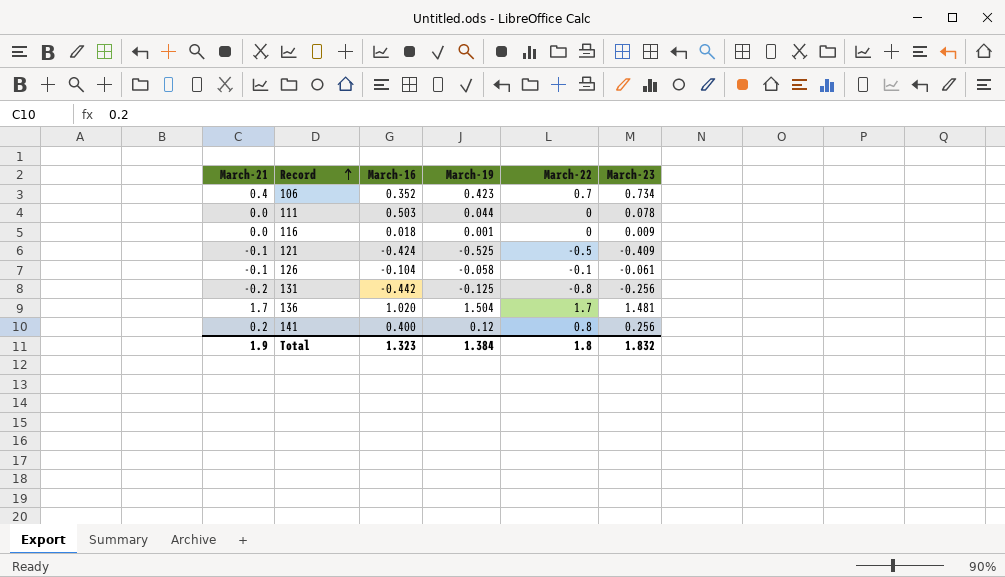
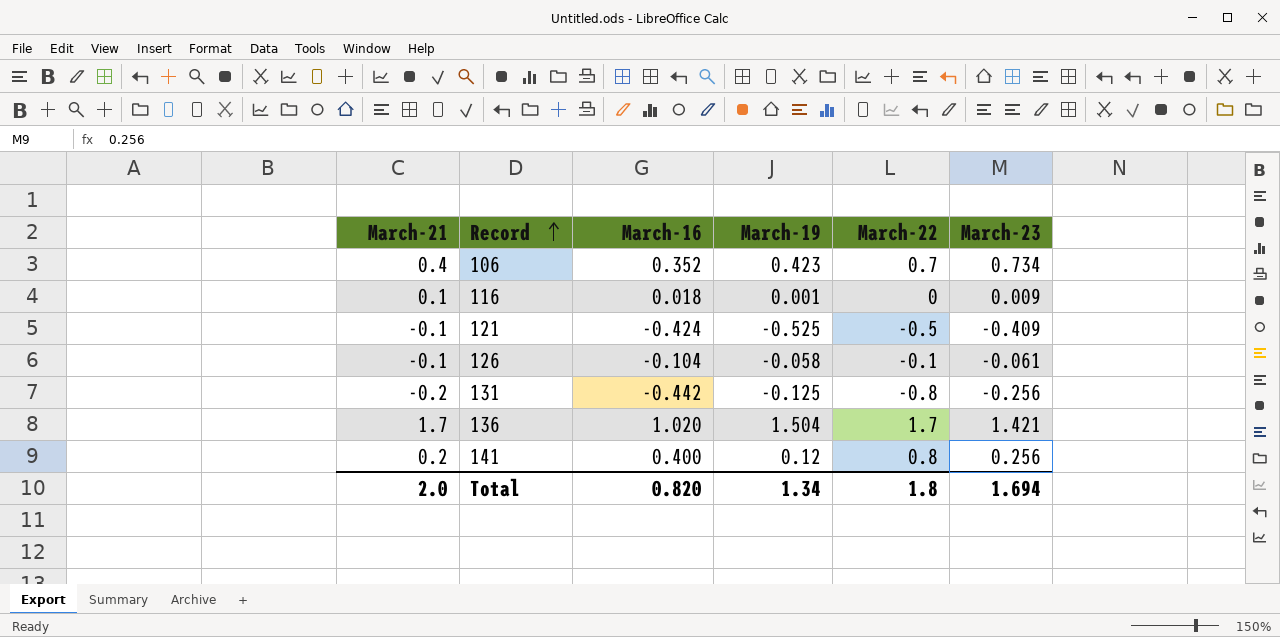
row 111: 0.0 | 0.503 | 0.044 | 0 | 0.078 -> none
116 | March-21: 0.0 -> 0.1
136 | March-23: 1.481 -> 1.421
Total | March-21: 1.9 -> 2.0
Total | March-16: 1.323 -> 0.820
Total | March-19: 1.384 -> 1.34
Total | March-23: 1.832 -> 1.694

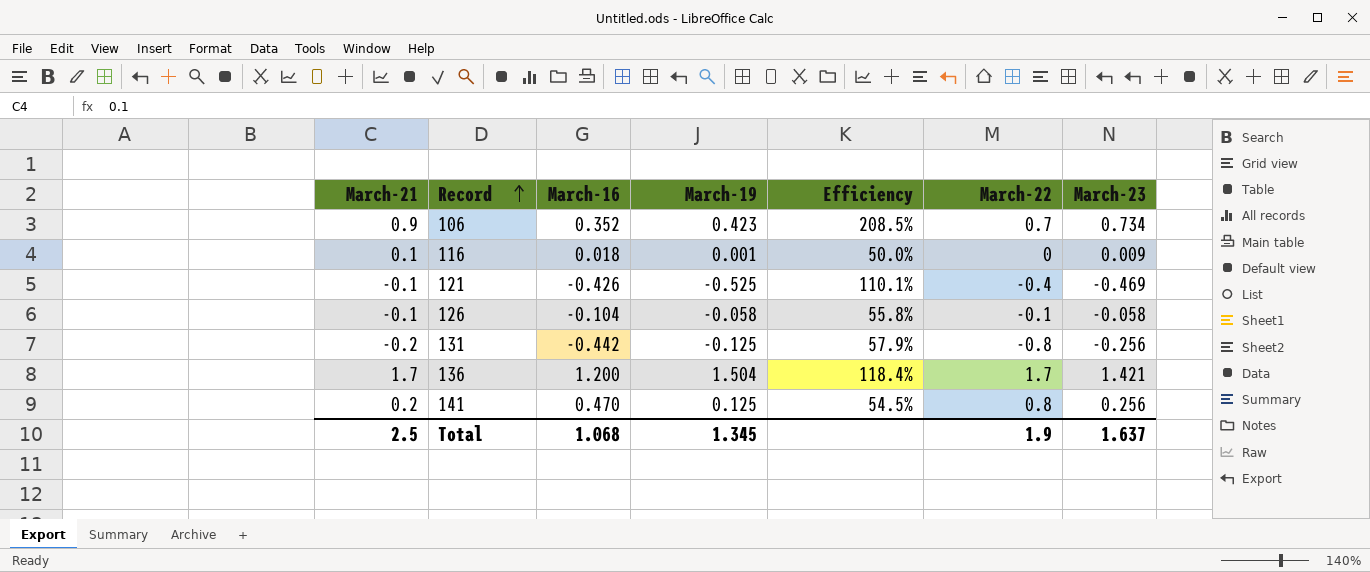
column Efficiency | formula: none -> [March-23] / [March-16]
106 | March-21: 0.4 -> 0.9
121 | March-16: -0.424 -> -0.426
121 | March-22: -0.5 -> -0.4
121 | March-23: -0.409 -> -0.469
126 | March-23: -0.061 -> -0.058
136 | March-16: 1.020 -> 1.200
141 | March-16: 0.400 -> 0.470
141 | March-19: 0.12 -> 0.125
Total | March-21: 2.0 -> 2.5
Total | March-16: 0.820 -> 1.068
Total | March-19: 1.34 -> 1.345
Total | March-22: 1.8 -> 1.9
Total | March-23: 1.694 -> 1.637

